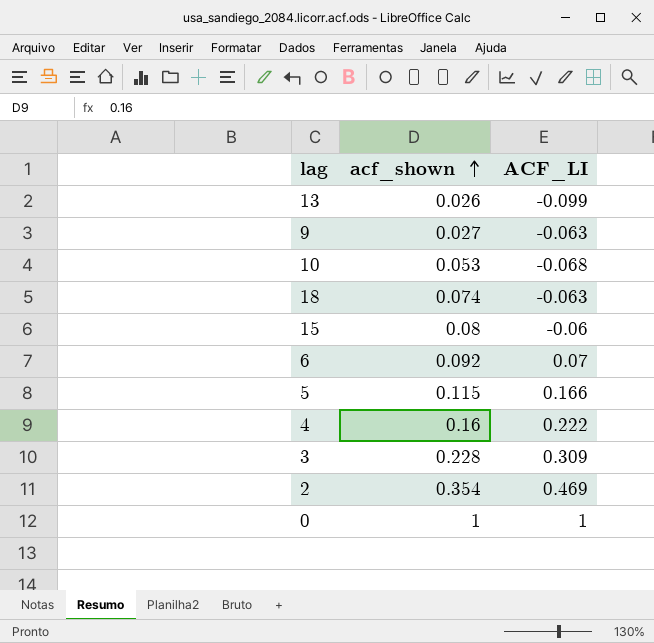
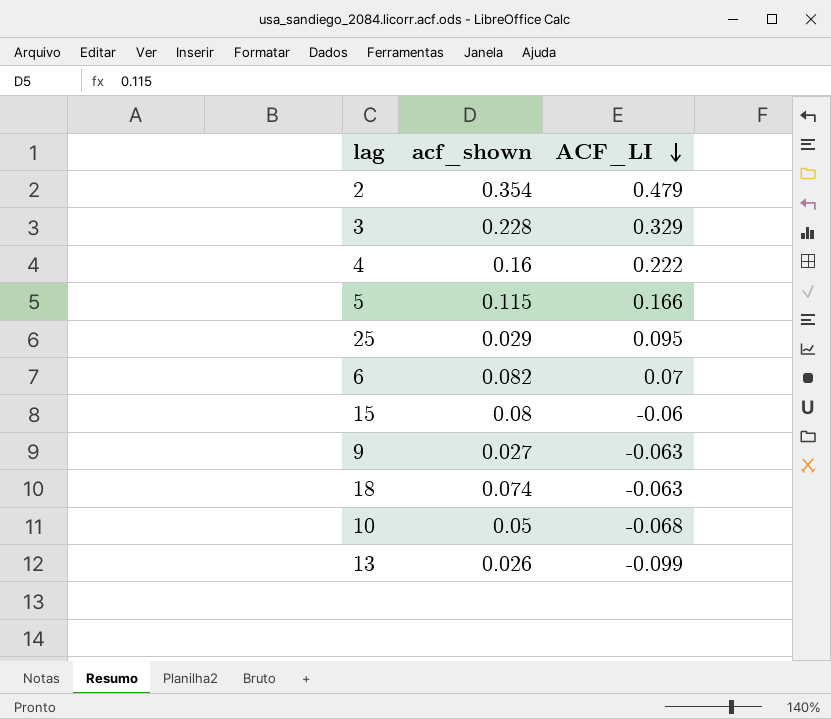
row order: acf_shown ascending -> ACF_LI descending
row 0: 1 | 1 -> none
2 | ACF_LI: 0.469 -> 0.479
3 | ACF_LI: 0.309 -> 0.329
row 25: none -> 0.029 | 0.095
6 | acf_shown: 0.092 -> 0.082
10 | acf_shown: 0.053 -> 0.05

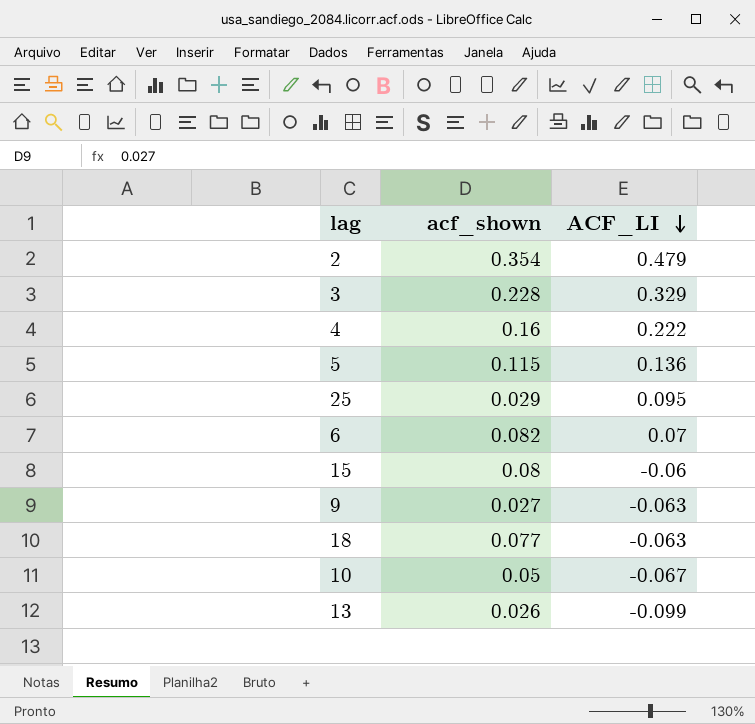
5 | ACF_LI: 0.166 -> 0.136
18 | acf_shown: 0.074 -> 0.077
10 | ACF_LI: -0.068 -> -0.067

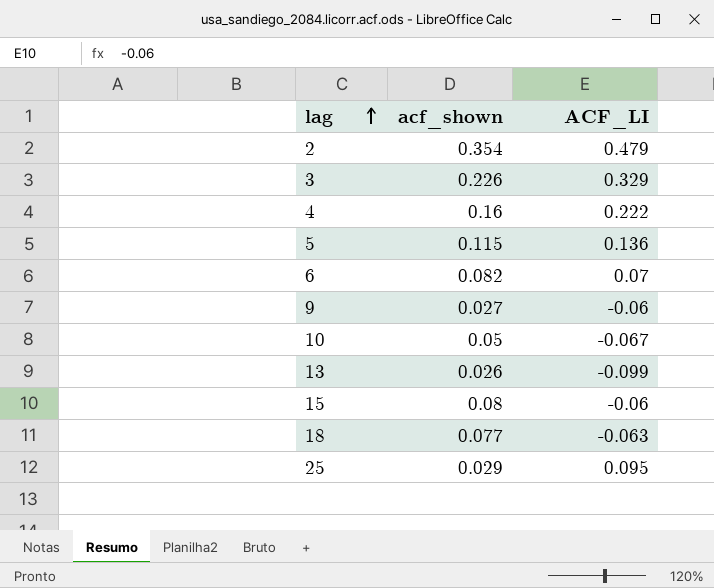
row order: ACF_LI descending -> lag ascending
3 | acf_shown: 0.228 -> 0.226
9 | ACF_LI: -0.063 -> -0.06

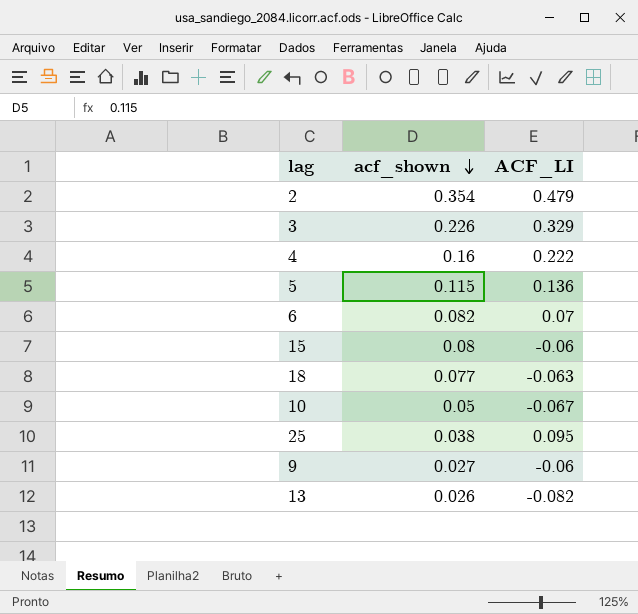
row order: lag ascending -> acf_shown descending
25 | acf_shown: 0.029 -> 0.038
13 | ACF_LI: -0.099 -> -0.082

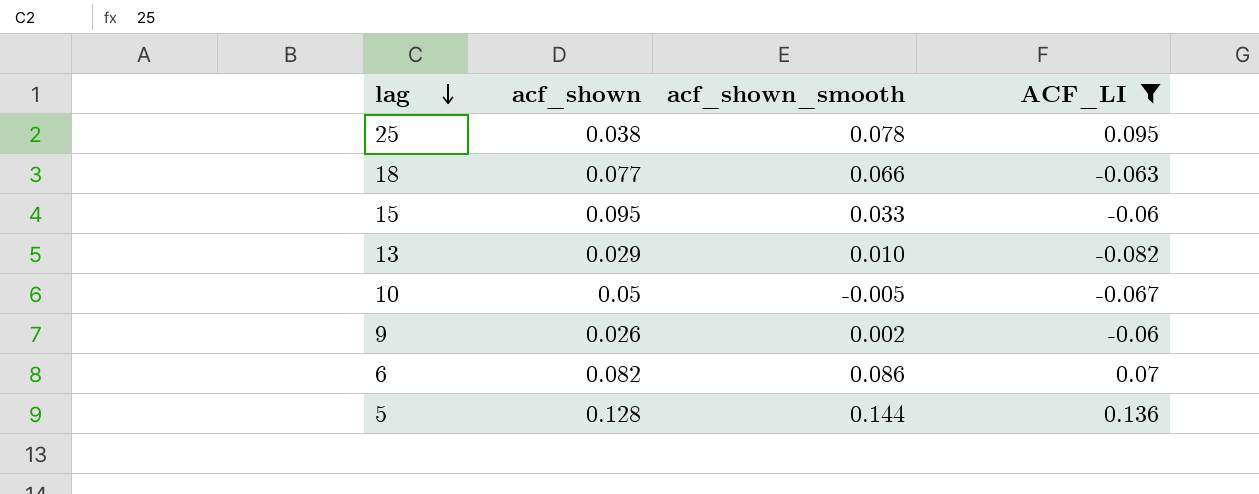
filter: none -> ACF_LI <= 0.136
row order: acf_shown descending -> lag descending
column acf_shown_smooth | position: none -> 3
15 | acf_shown: 0.08 -> 0.095
13 | acf_shown: 0.026 -> 0.029
9 | acf_shown: 0.027 -> 0.026
5 | acf_shown: 0.115 -> 0.128

